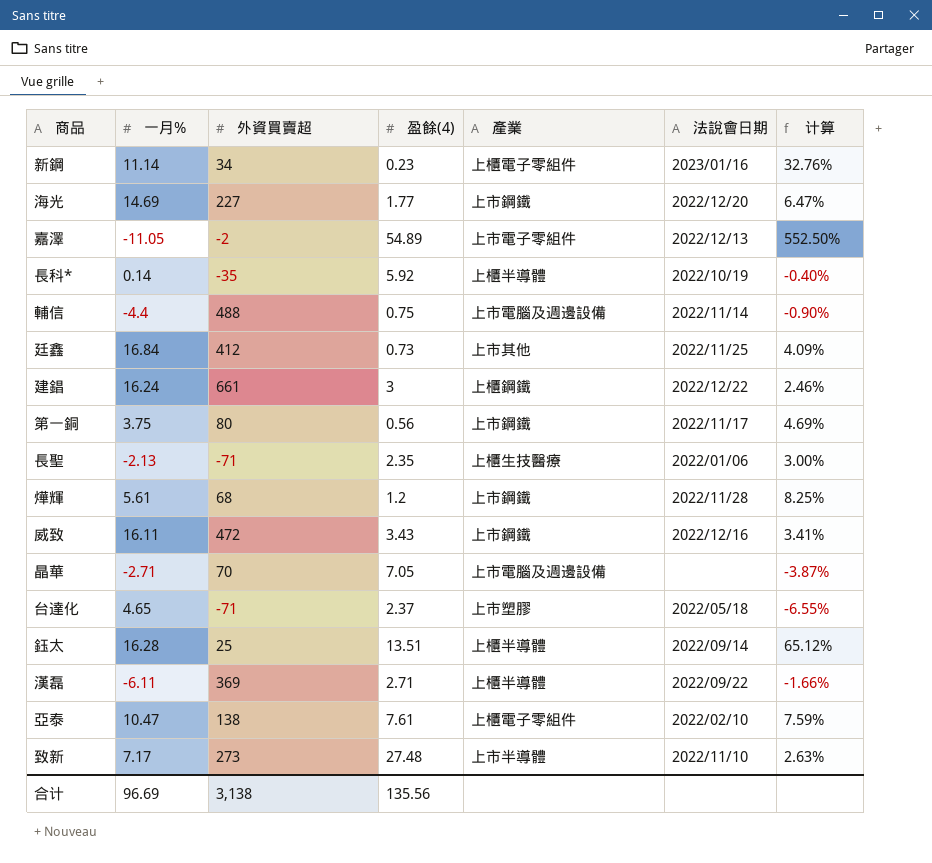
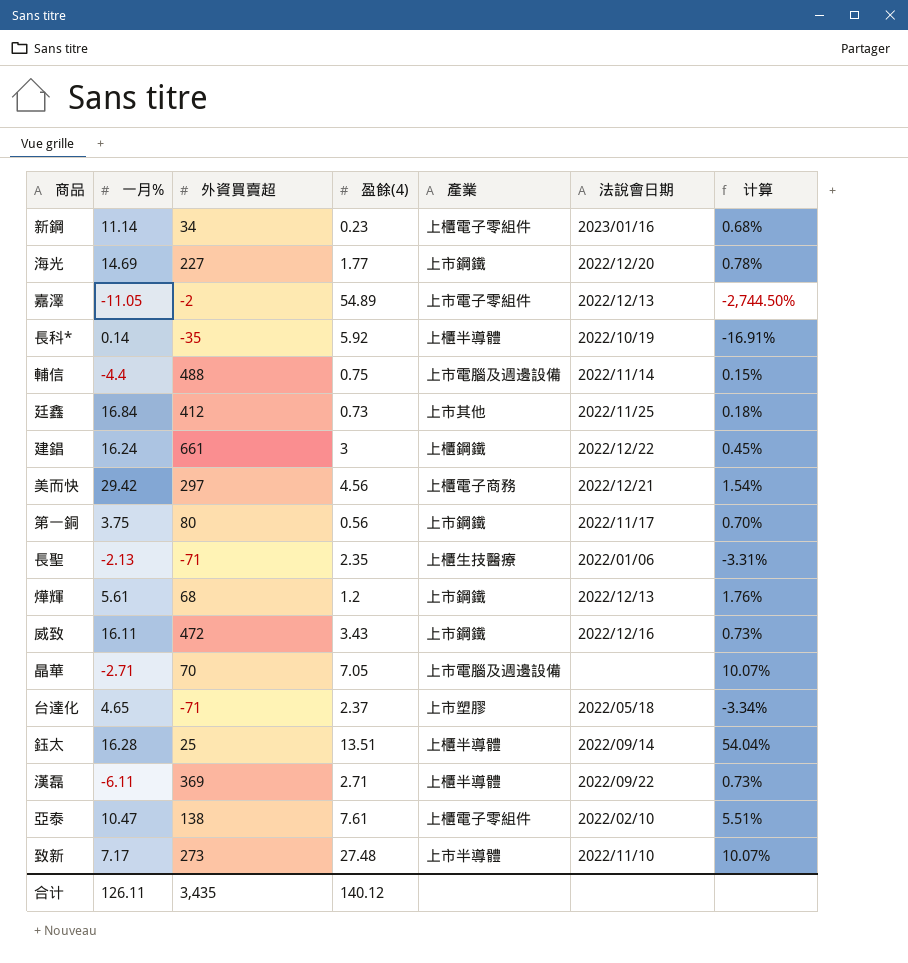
column 计算 | formula: [一月%] / [外資買賣超] -> [盈餘(4)] / [外資買賣超]
row 美而快: none -> 29.42 | 297 | 4.56 | 上櫃電子商務 | 2022/12/21 | 1.54%
燁輝 | 法說會日期: 2022/11/28 -> 2022/12/13
合计 | 一月%: 96.69 -> 126.11
合计 | 外資買賣超: 3,138 -> 3,435
合计 | 盈餘(4): 135.56 -> 140.12

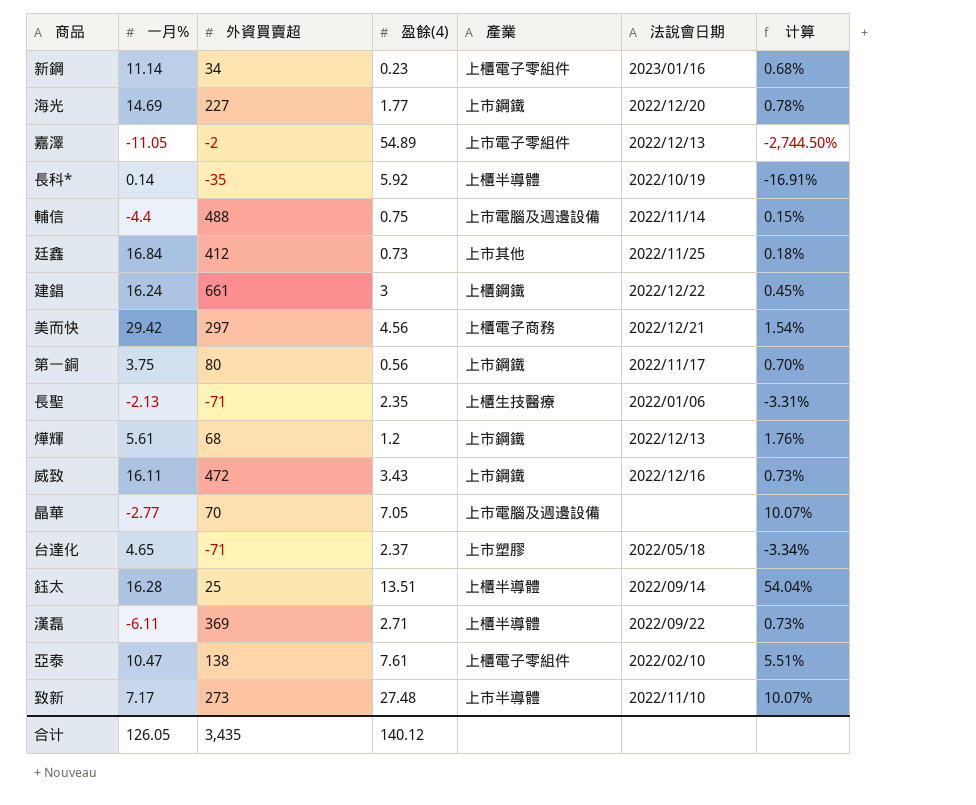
晶華 | 一月%: -2.71 -> -2.77
合计 | 一月%: 126.11 -> 126.05

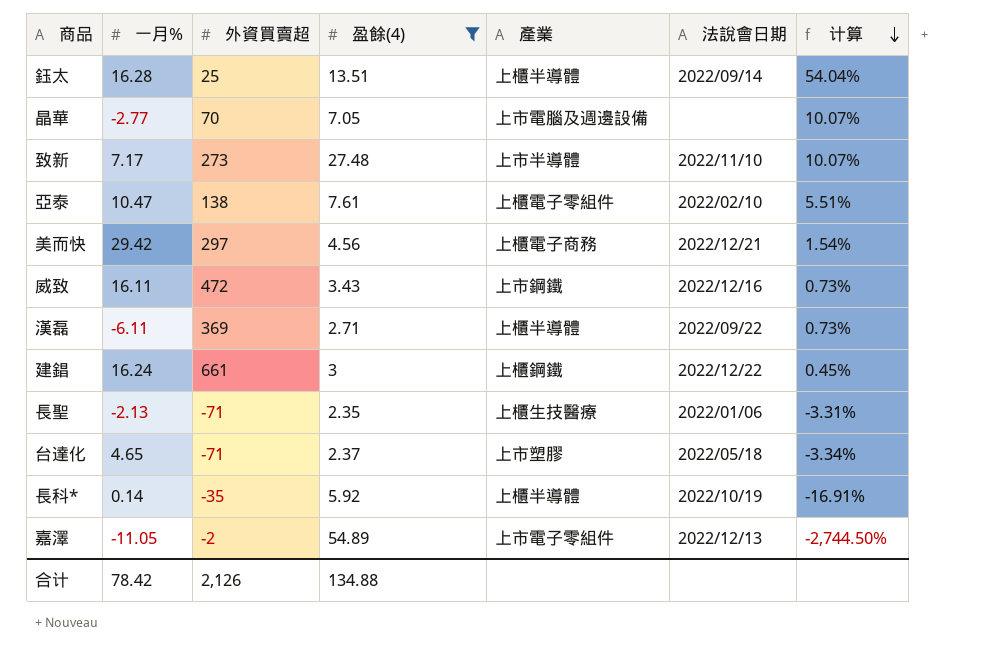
filter: none -> 盈餘(4) >= 2.35
row order: none -> 计算 descending
合计 | 一月%: 126.05 -> 78.42
合计 | 外資買賣超: 3,435 -> 2,126
合计 | 盈餘(4): 140.12 -> 134.88

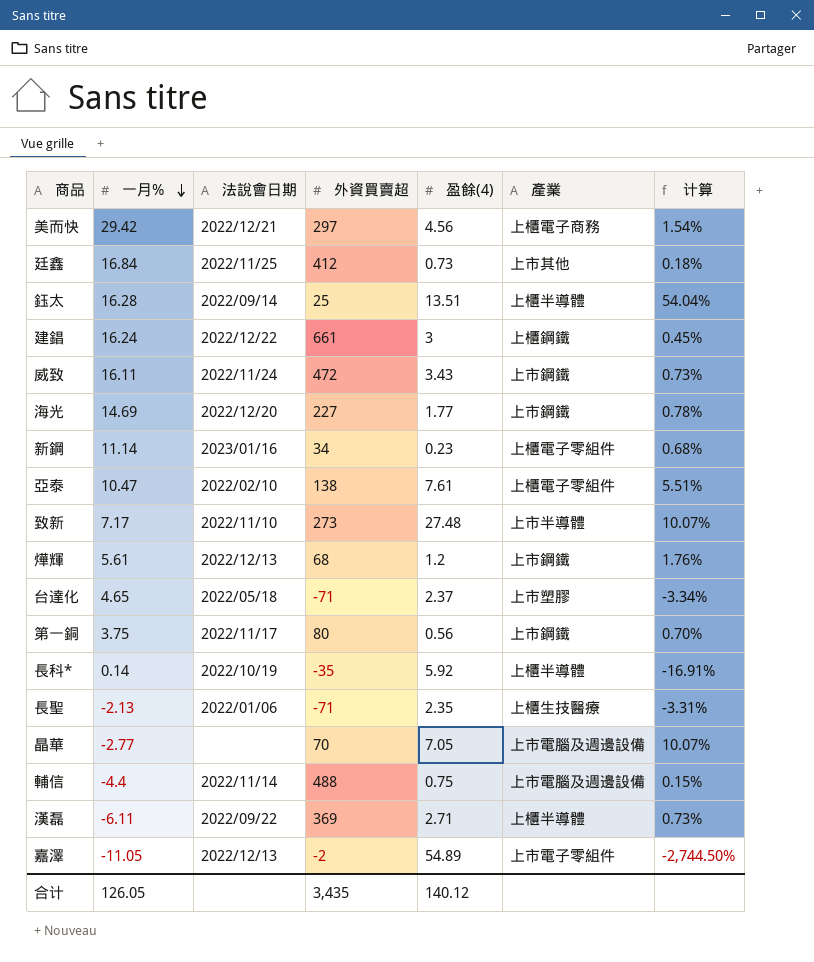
filter: 盈餘(4) >= 2.35 -> none
row order: 计算 descending -> 一月% descending
column 法說會日期 | position: 6 -> 3
威致 | 法說會日期: 2022/12/16 -> 2022/11/24
合计 | 一月%: 78.42 -> 126.05
合计 | 外資買賣超: 2,126 -> 3,435
合计 | 盈餘(4): 134.88 -> 140.12

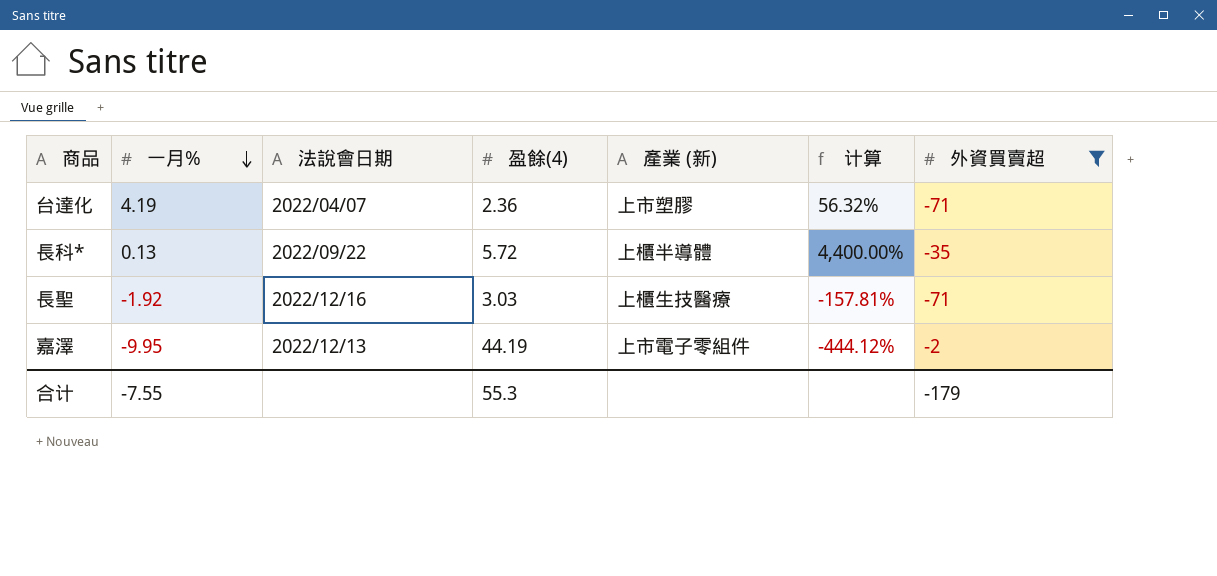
filter: none -> 外資買賣超 <= -2
column name: 產業 -> 產業 (新)
column 计算 | formula: [盈餘(4)] / [外資買賣超] -> [盈餘(4)] / [一月%]
column 外資買賣超 | position: 4 -> 7
台達化 | 一月%: 4.65 -> 4.19
台達化 | 法說會日期: 2022/05/18 -> 2022/04/07
台達化 | 盈餘(4): 2.37 -> 2.36
長科* | 一月%: 0.14 -> 0.13
長科* | 法說會日期: 2022/10/19 -> 2022/09/22
長科* | 盈餘(4): 5.92 -> 5.72
長聖 | 一月%: -2.13 -> -1.92
長聖 | 法說會日期: 2022/01/06 -> 2022/12/16
長聖 | 盈餘(4): 2.35 -> 3.03
嘉澤 | 一月%: -11.05 -> -9.95
嘉澤 | 盈餘(4): 54.89 -> 44.19
合计 | 一月%: 126.05 -> -7.55
合计 | 盈餘(4): 140.12 -> 55.3
合计 | 外資買賣超: 3,435 -> -179

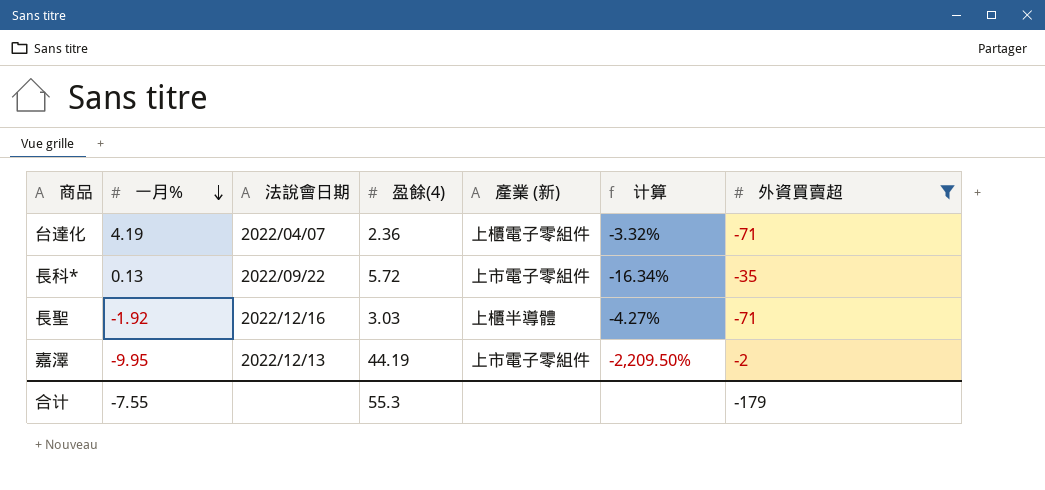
column 计算 | formula: [盈餘(4)] / [一月%] -> [盈餘(4)] / [外資買賣超]
台達化 | 產業 (新): 上市塑膠 -> 上櫃電子零組件
長科* | 產業 (新): 上櫃半導體 -> 上市電子零組件
長聖 | 產業 (新): 上櫃生技醫療 -> 上櫃半導體

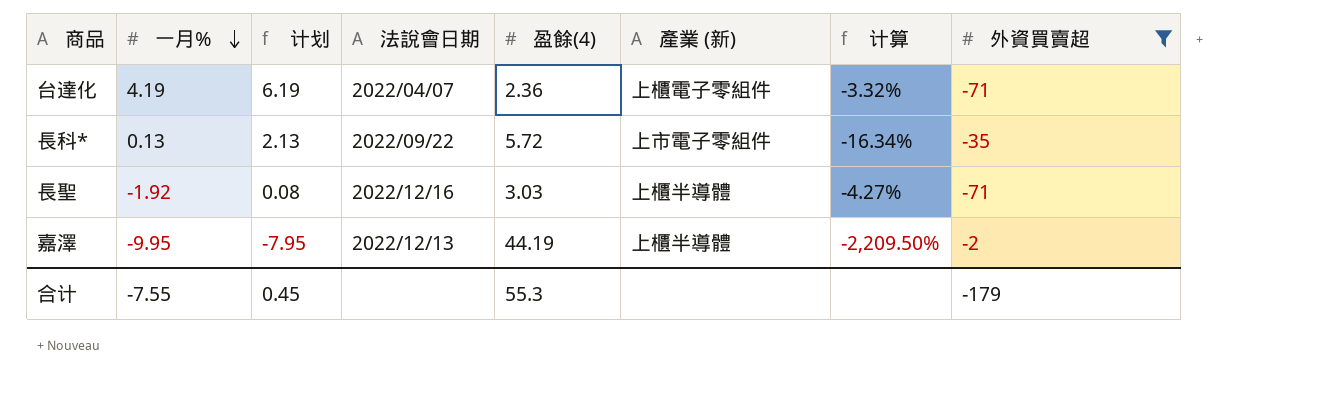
column 计划 | formula: none -> [一月%] + 2
嘉澤 | 產業 (新): 上市電子零組件 -> 上櫃半導體

